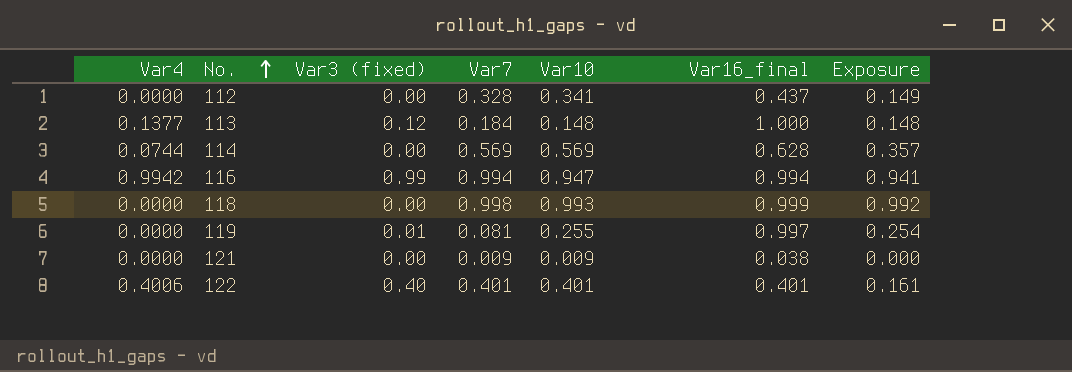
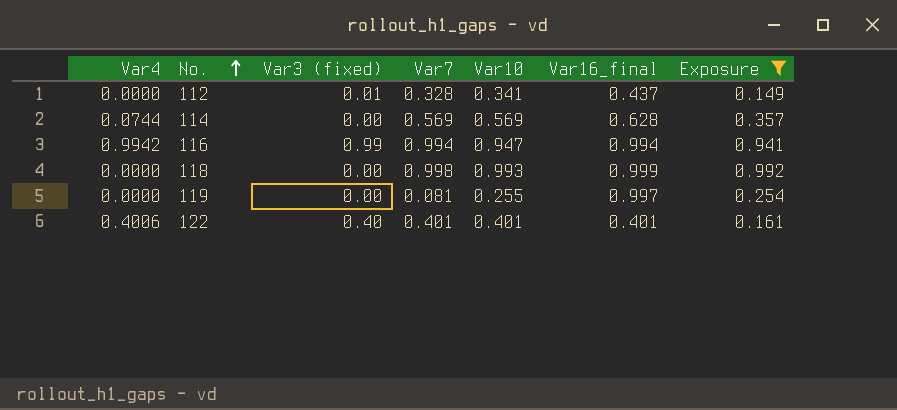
filter: none -> Exposure >= 0.149
112 | Var3 (fixed): 0.00 -> 0.01
119 | Var3 (fixed): 0.01 -> 0.00

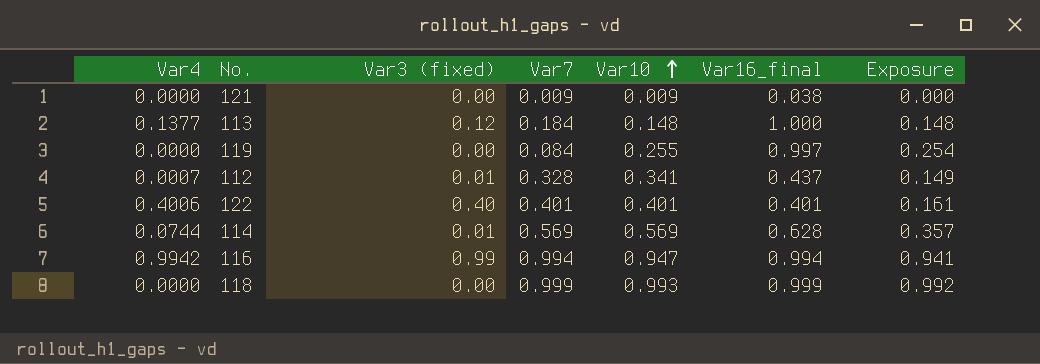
filter: Exposure >= 0.149 -> none
row order: No. ascending -> Var10 ascending
119 | Var7: 0.081 -> 0.084
112 | Var4: 0.0000 -> 0.0007
114 | Var3 (fixed): 0.00 -> 0.01
118 | Var7: 0.998 -> 0.999

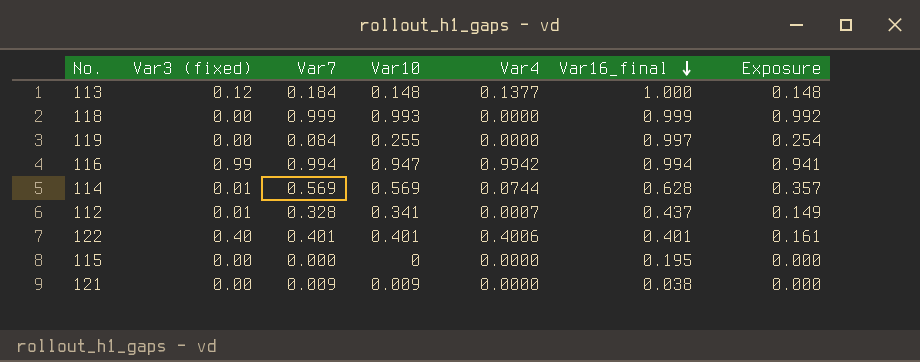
row order: Var10 ascending -> Var16_final descending
column Var4 | position: 1 -> 5
row 115: none -> 0.00 | 0.000 | 0 | 0.0000 | 0.195 | 0.000

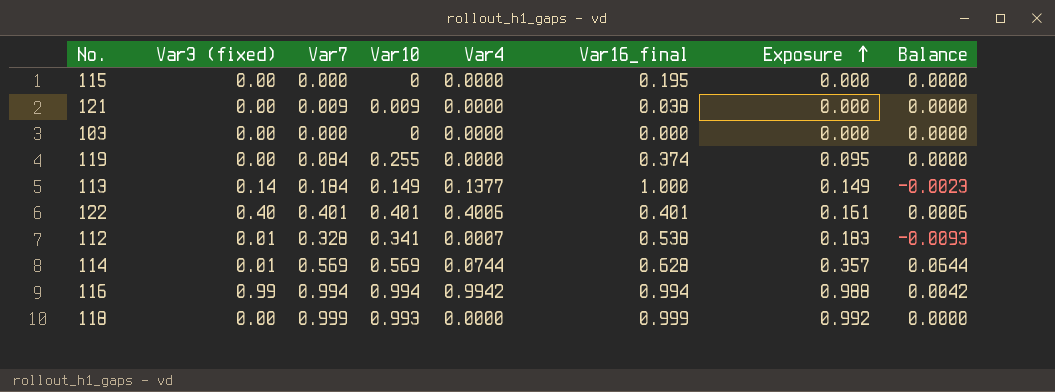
row order: Var16_final descending -> Exposure ascending
column Balance | formula: none -> [Var4] - [Var3 (fixed)]
row 103: none -> 0.00 | 0.000 | 0 | 0.0000 | 0.000 | 0.000 | 0.0000
119 | Var16_final: 0.997 -> 0.374
119 | Exposure: 0.254 -> 0.095
113 | Var3 (fixed): 0.12 -> 0.14
113 | Var10: 0.148 -> 0.149
113 | Exposure: 0.148 -> 0.149
112 | Var16_final: 0.437 -> 0.538
112 | Exposure: 0.149 -> 0.183
116 | Var10: 0.947 -> 0.994
116 | Exposure: 0.941 -> 0.988

